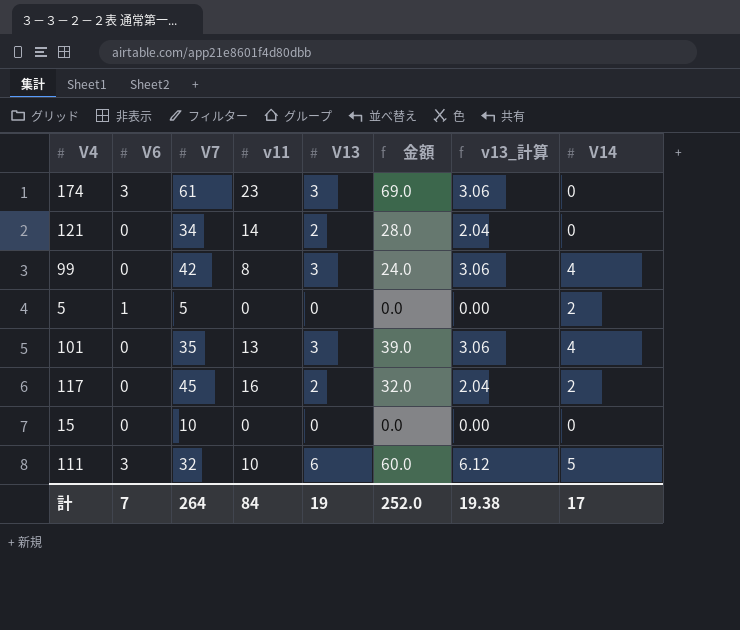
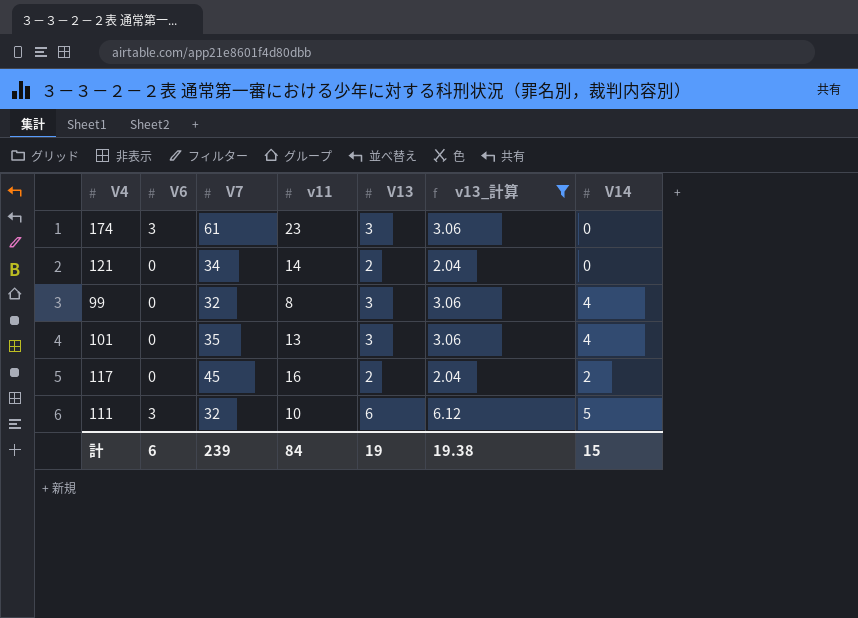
filter: none -> v13_計算 != 0.00
column 金額 | formula: [v11] * [V13] -> none
99 | V7: 42 -> 32
計 | V6: 7 -> 6
計 | V7: 264 -> 239
計 | V14: 17 -> 15

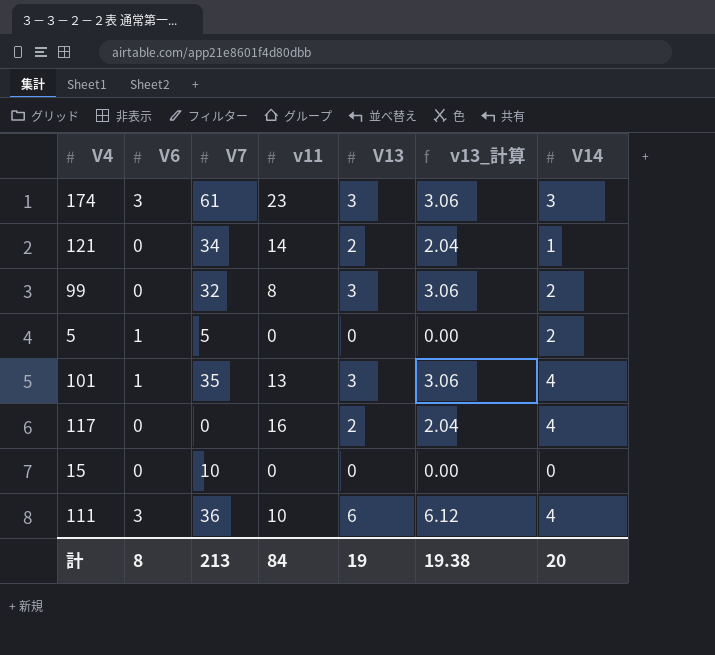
filter: v13_計算 != 0.00 -> none
174 | V14: 0 -> 3
121 | V14: 0 -> 1
99 | V14: 4 -> 2
101 | V6: 0 -> 1
117 | V7: 45 -> 0
117 | V14: 2 -> 4
111 | V7: 32 -> 36
111 | V14: 5 -> 4
計 | V6: 6 -> 8
計 | V7: 239 -> 213
計 | V14: 15 -> 20

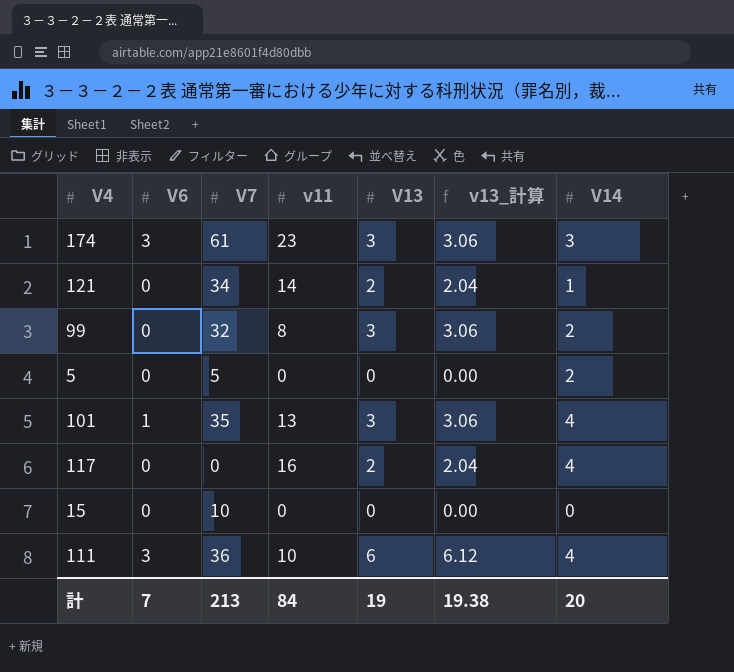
5 | V6: 1 -> 0
計 | V6: 8 -> 7

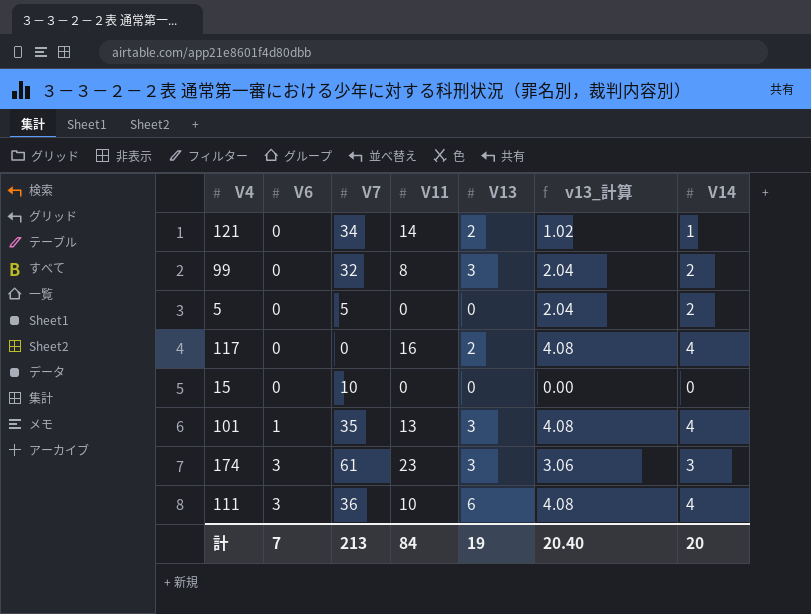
row order: none -> V6 ascending
column name: v11 -> V11
column v13_計算 | formula: [V13] * 1.02 -> [V14] * 1.02
計 | v13_計算: 19.38 -> 20.40

